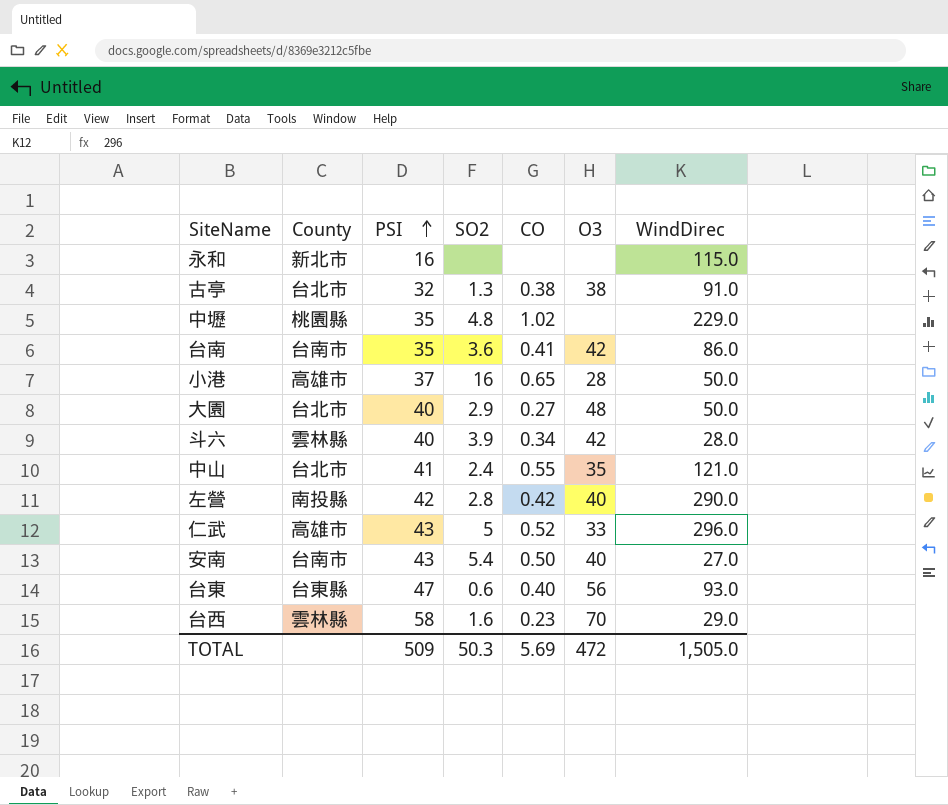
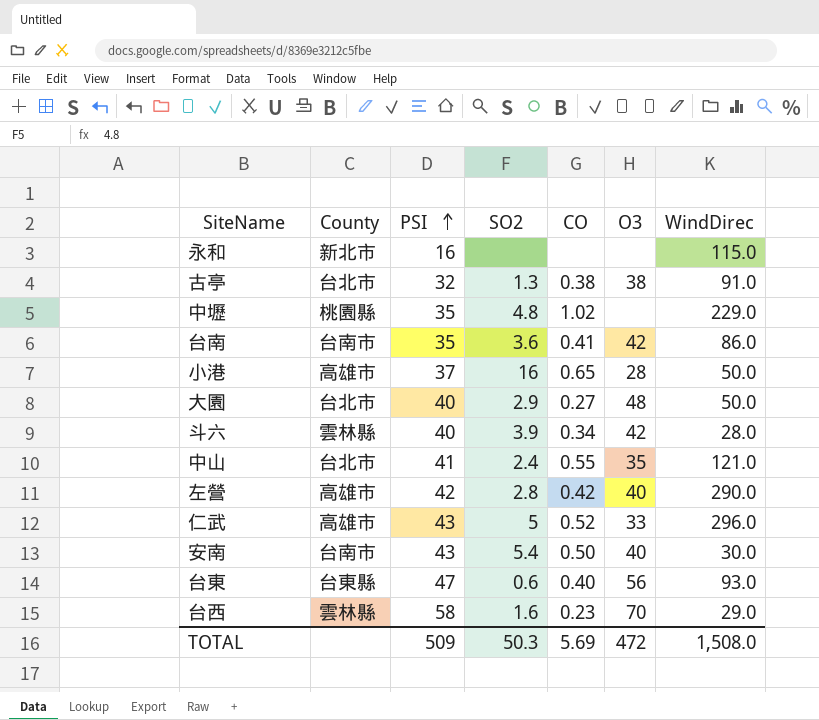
左營 | County: 南投縣 -> 高雄市
安南 | WindDirec: 27.0 -> 30.0
TOTAL | WindDirec: 1,505.0 -> 1,508.0

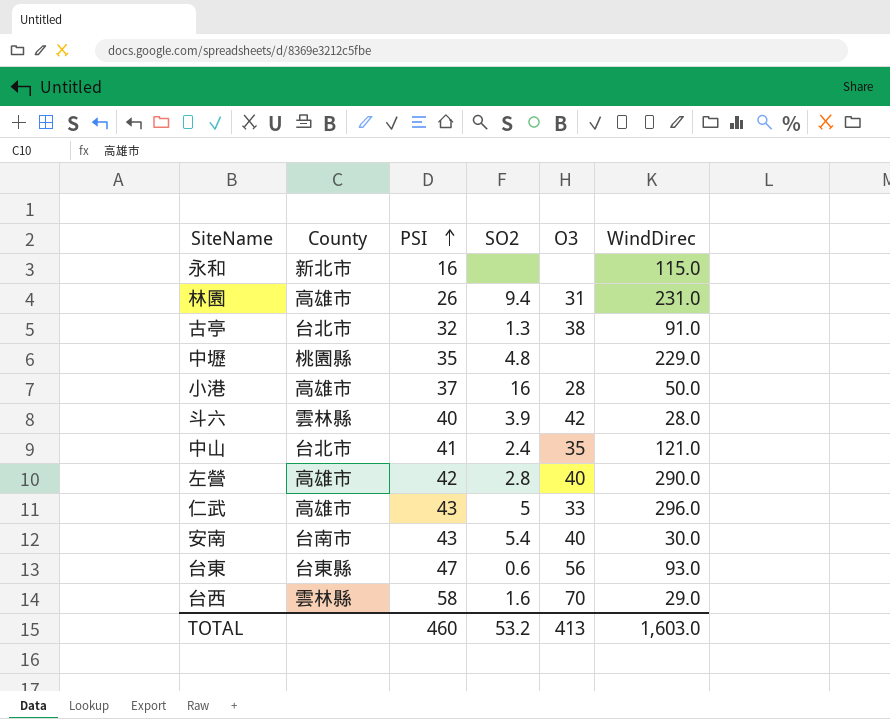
column CO | position: 5 -> none
row 台南: 台南市 | 35 | 3.6 | 0.41 | 42 | 86.0 -> none
row 大園: 台北市 | 40 | 2.9 | 0.27 | 48 | 50.0 -> none
row 林園: none -> 高雄市 | 26 | 9.4 | 31 | 231.0
TOTAL | PSI: 509 -> 460
TOTAL | SO2: 50.3 -> 53.2
TOTAL | O3: 472 -> 413
TOTAL | WindDirec: 1,508.0 -> 1,603.0

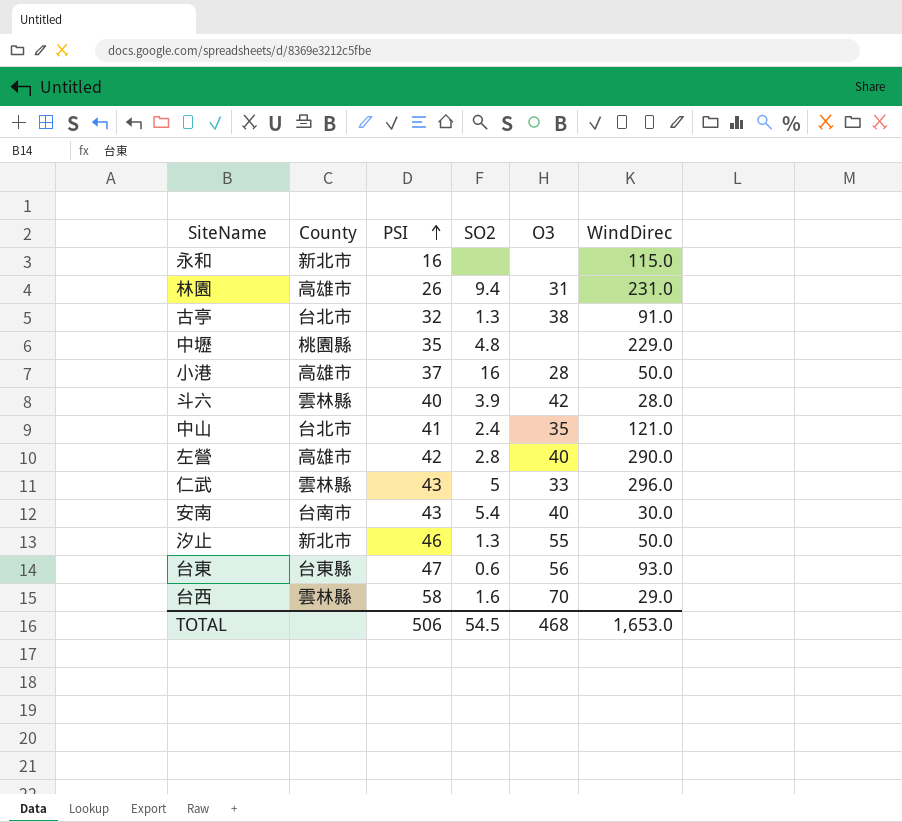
仁武 | County: 高雄市 -> 雲林縣
row 汐止: none -> 新北市 | 46 | 1.3 | 55 | 50.0
TOTAL | PSI: 460 -> 506
TOTAL | SO2: 53.2 -> 54.5
TOTAL | O3: 413 -> 468
TOTAL | WindDirec: 1,603.0 -> 1,653.0

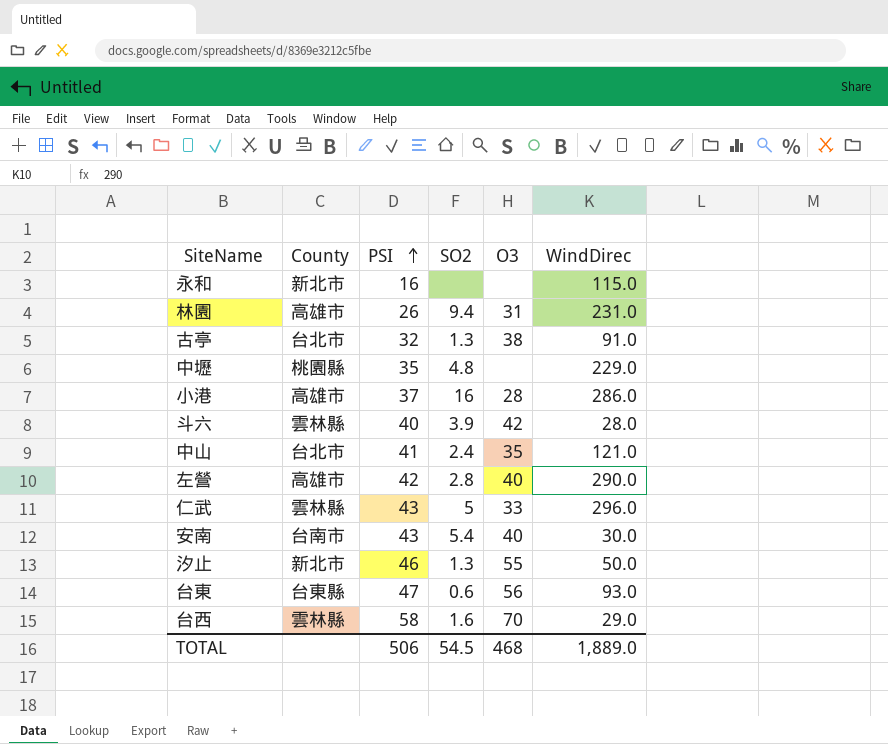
小港 | WindDirec: 50.0 -> 286.0
TOTAL | WindDirec: 1,653.0 -> 1,889.0

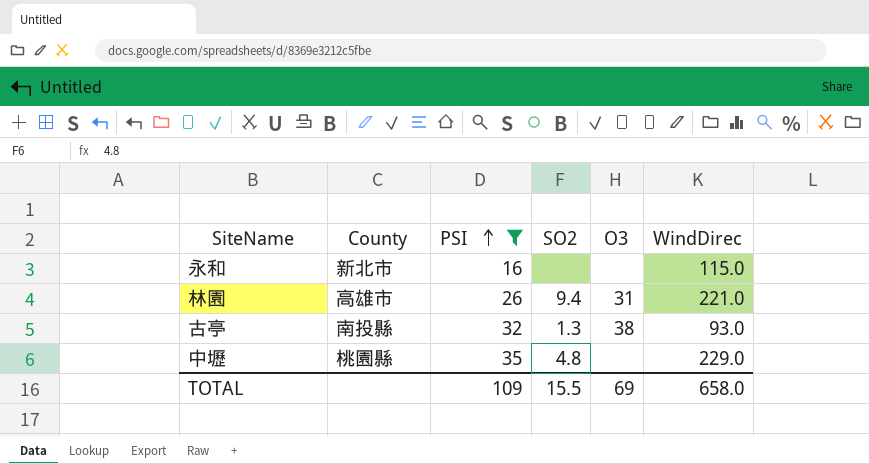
filter: none -> PSI <= 35
林園 | WindDirec: 231.0 -> 221.0
古亭 | County: 台北市 -> 南投縣
古亭 | WindDirec: 91.0 -> 93.0
TOTAL | PSI: 506 -> 109
TOTAL | SO2: 54.5 -> 15.5
TOTAL | O3: 468 -> 69
TOTAL | WindDirec: 1,889.0 -> 658.0

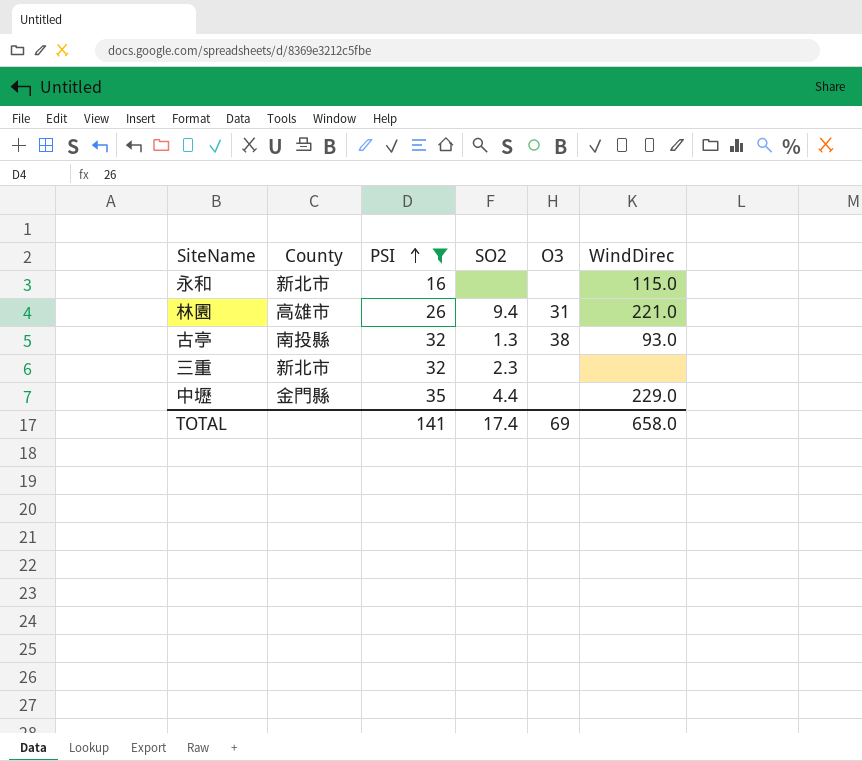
row 三重: none -> 新北市 | 32 | 2.3 | none | none
中壢 | County: 桃園縣 -> 金門縣
中壢 | SO2: 4.8 -> 4.4
TOTAL | PSI: 109 -> 141
TOTAL | SO2: 15.5 -> 17.4

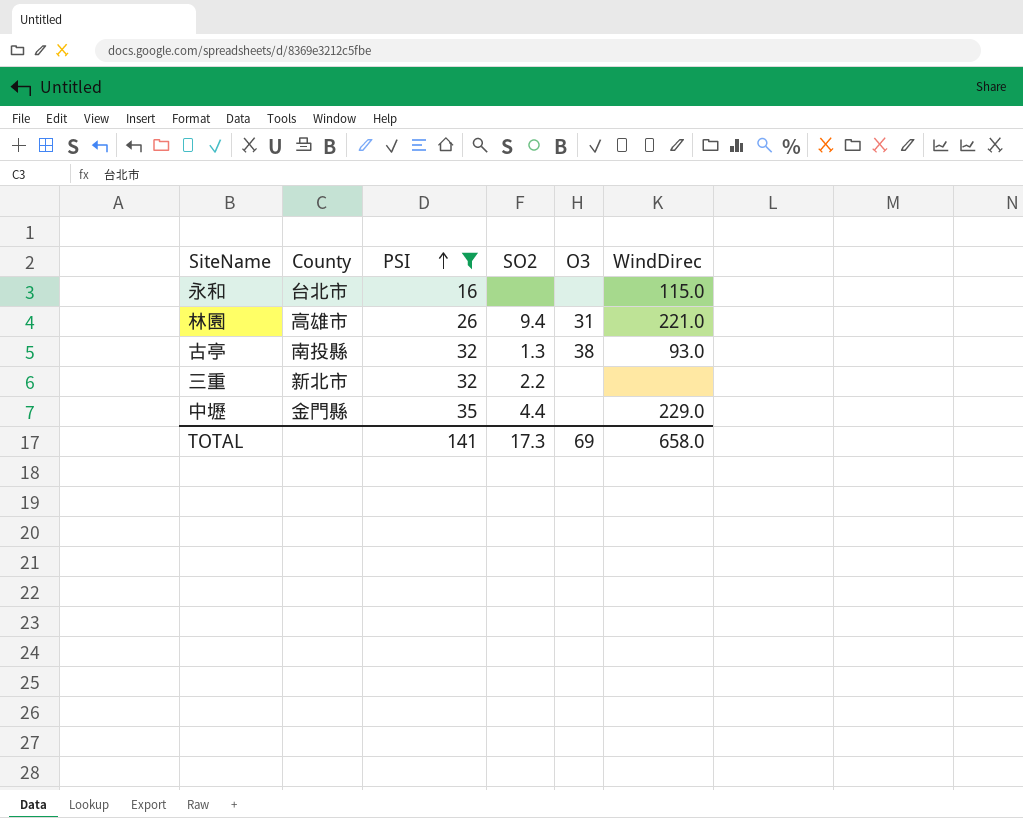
永和 | County: 新北市 -> 台北市
三重 | SO2: 2.3 -> 2.2
TOTAL | SO2: 17.4 -> 17.3

